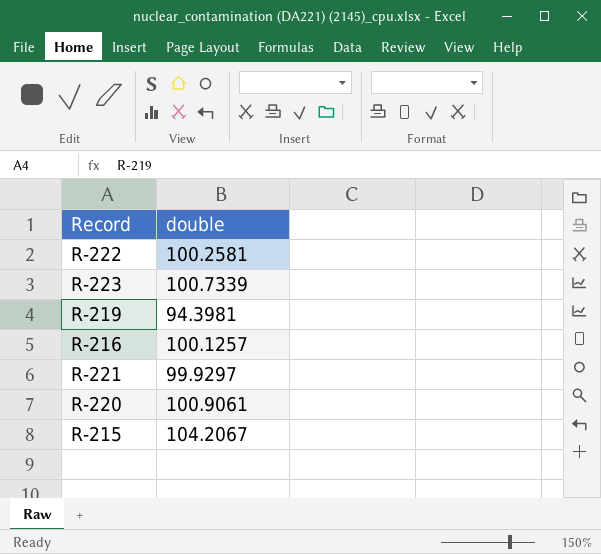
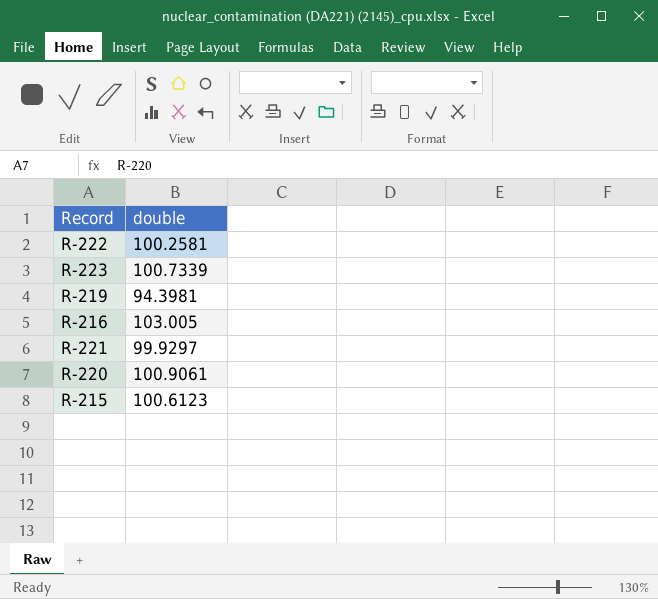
R-216 | double: 100.1257 -> 103.005
R-215 | double: 104.2067 -> 100.6123

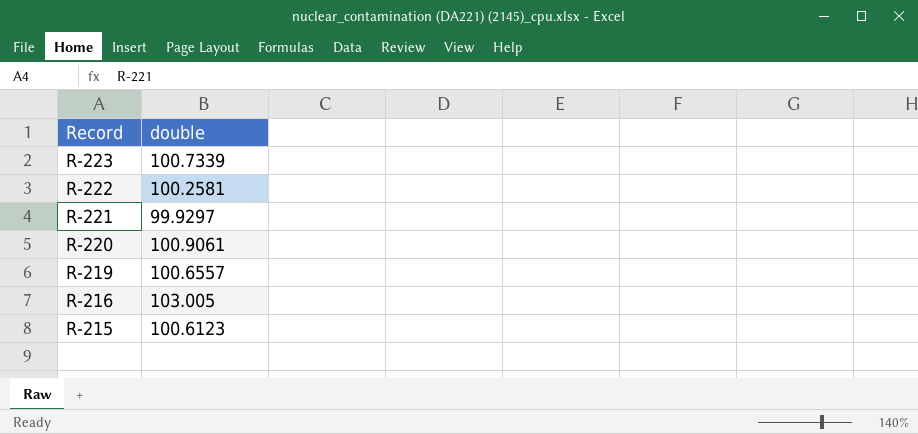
row order: none -> Record descending
R-219 | double: 94.3981 -> 100.6557

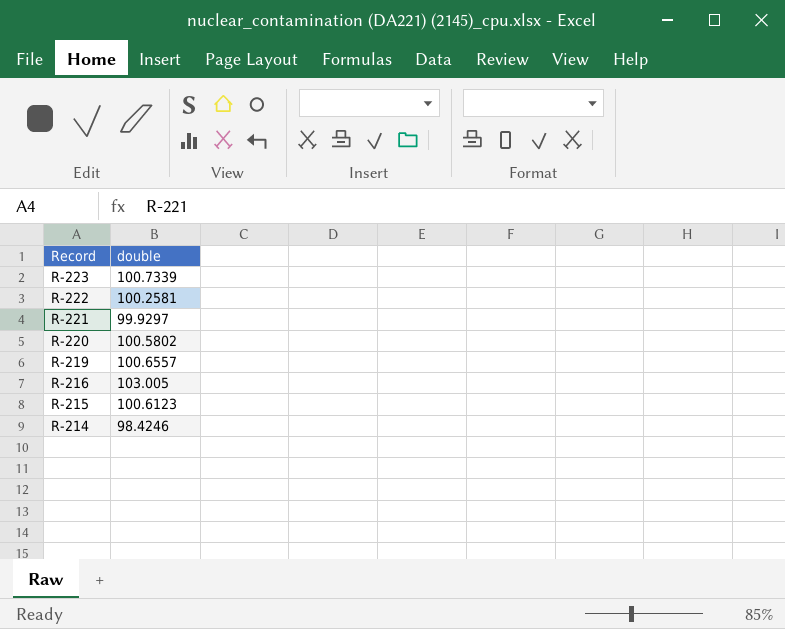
R-220 | double: 100.9061 -> 100.5802
row R-214: none -> 98.4246

